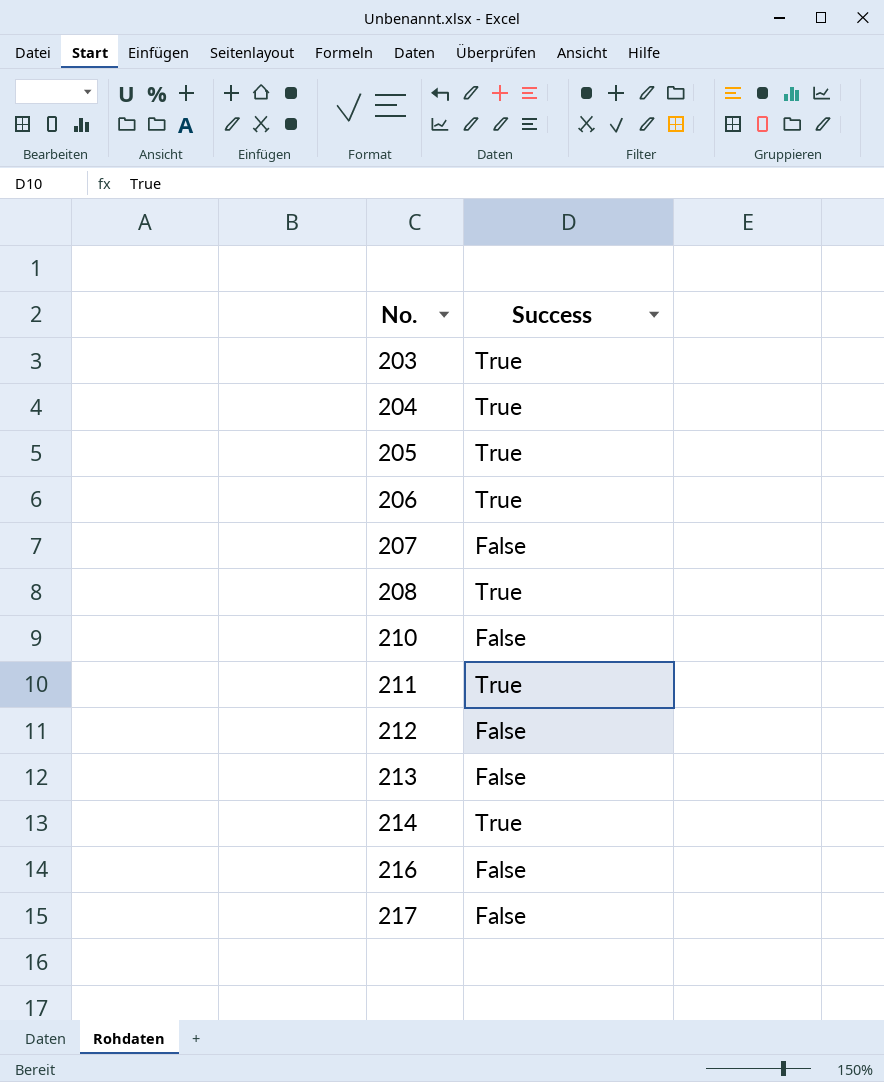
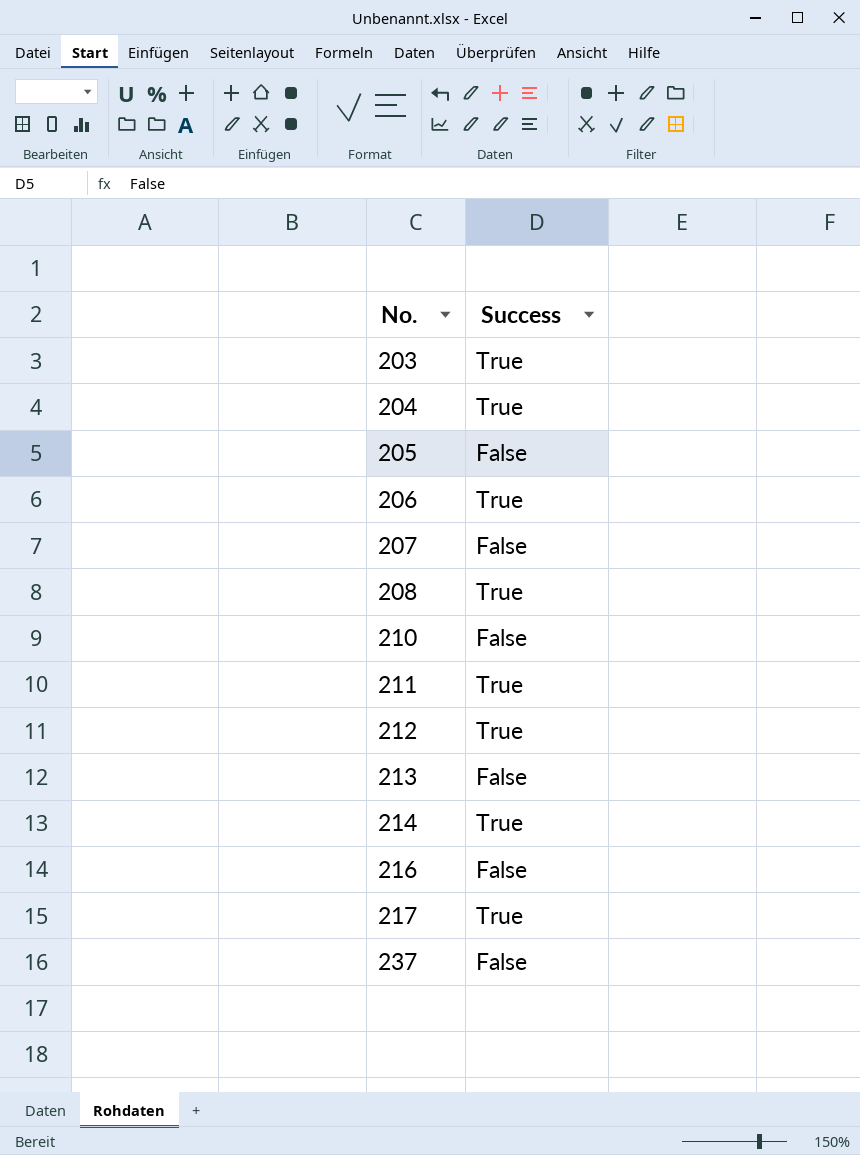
205 | Success: True -> False
212 | Success: False -> True
217 | Success: False -> True
row 237: none -> False

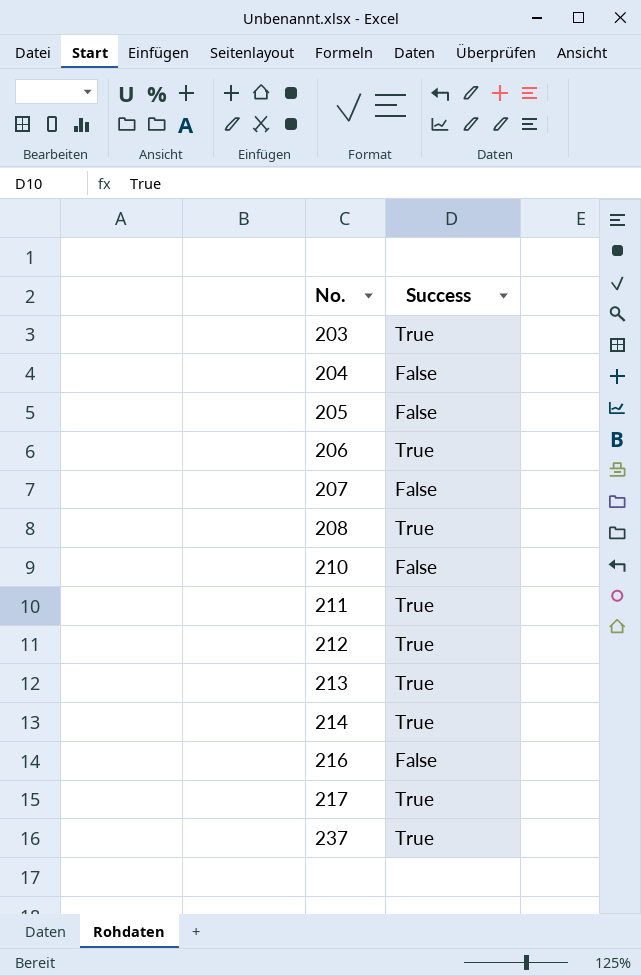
204 | Success: True -> False
213 | Success: False -> True
237 | Success: False -> True

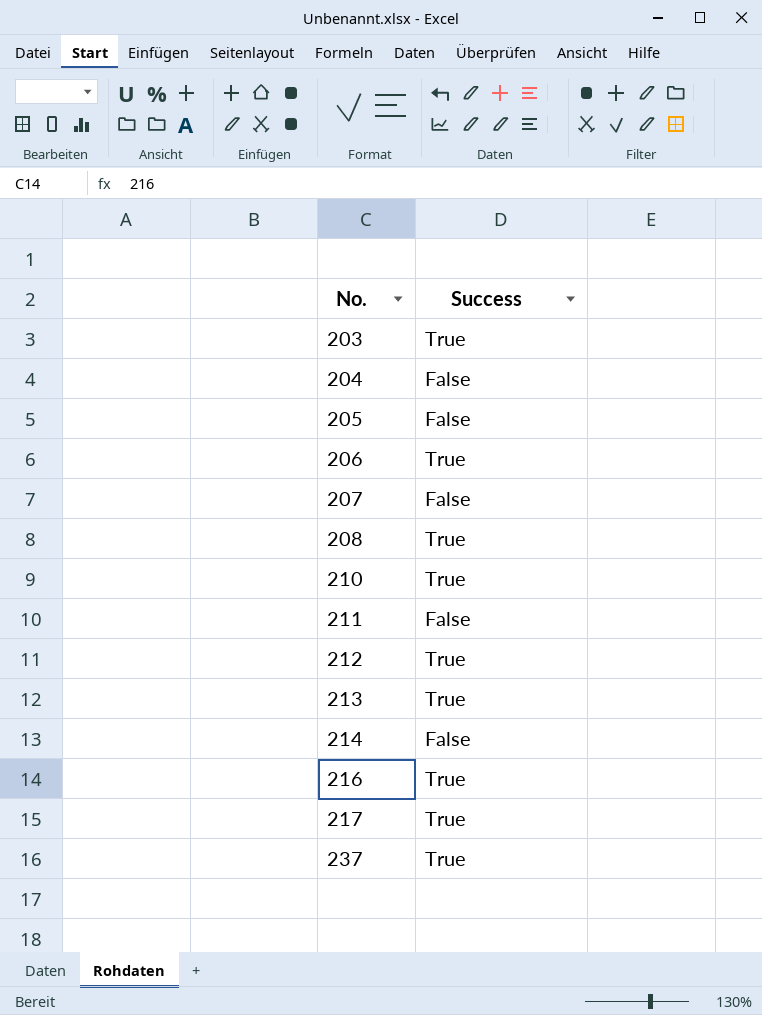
210 | Success: False -> True
211 | Success: True -> False
214 | Success: True -> False
216 | Success: False -> True

